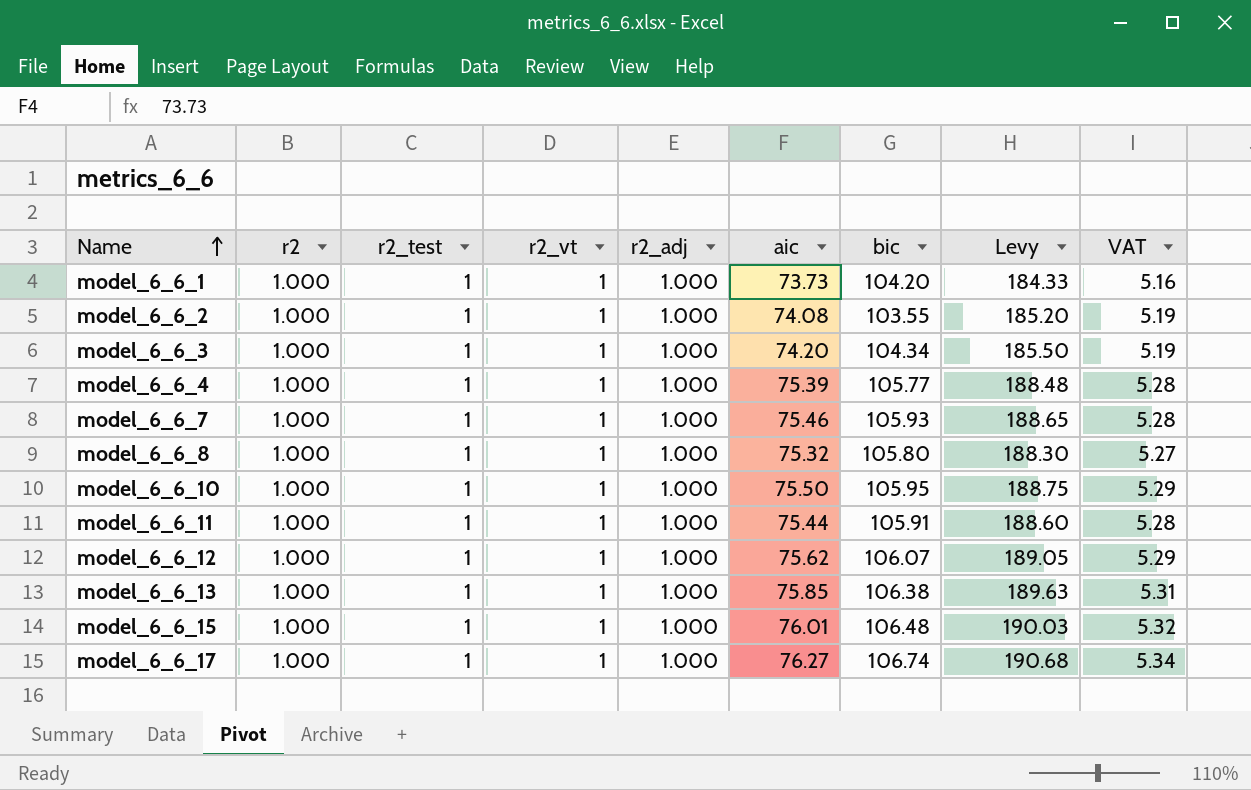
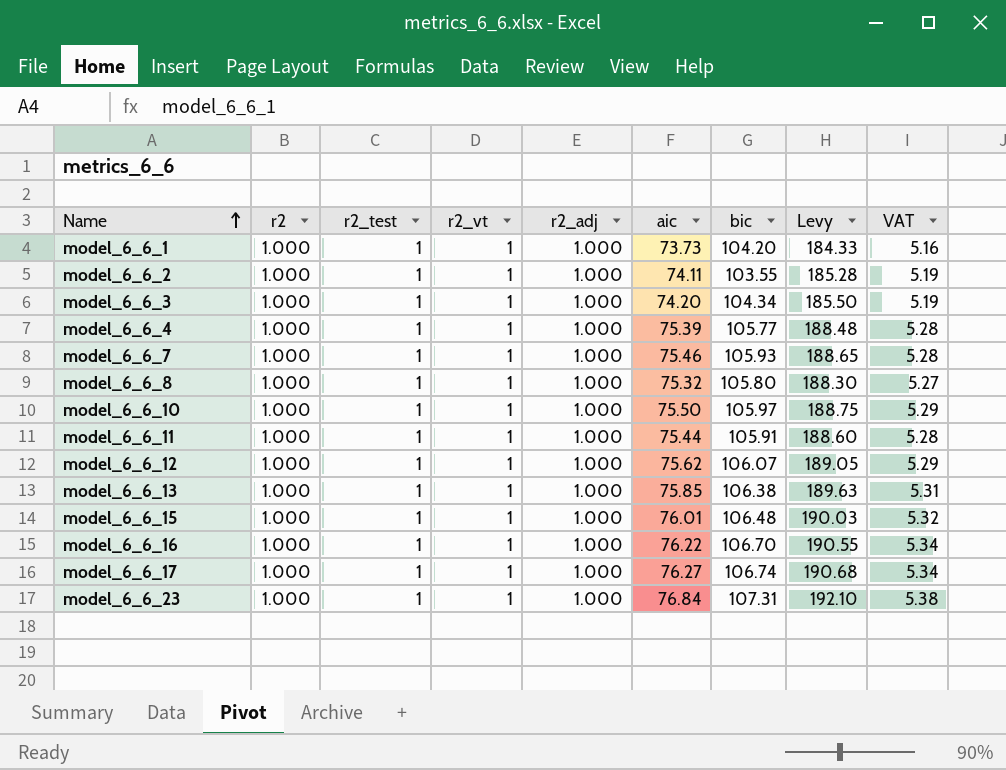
model_6_6_2 | aic: 74.08 -> 74.11
model_6_6_2 | Levy: 185.20 -> 185.28
model_6_6_10 | bic: 105.95 -> 105.97
row model_6_6_16: none -> 1.000 | 1 | 1 | 1.000 | 76.22 | 106.70 | 190.55 | 5.34
row model_6_6_23: none -> 1.000 | 1 | 1 | 1.000 | 76.84 | 107.31 | 192.10 | 5.38

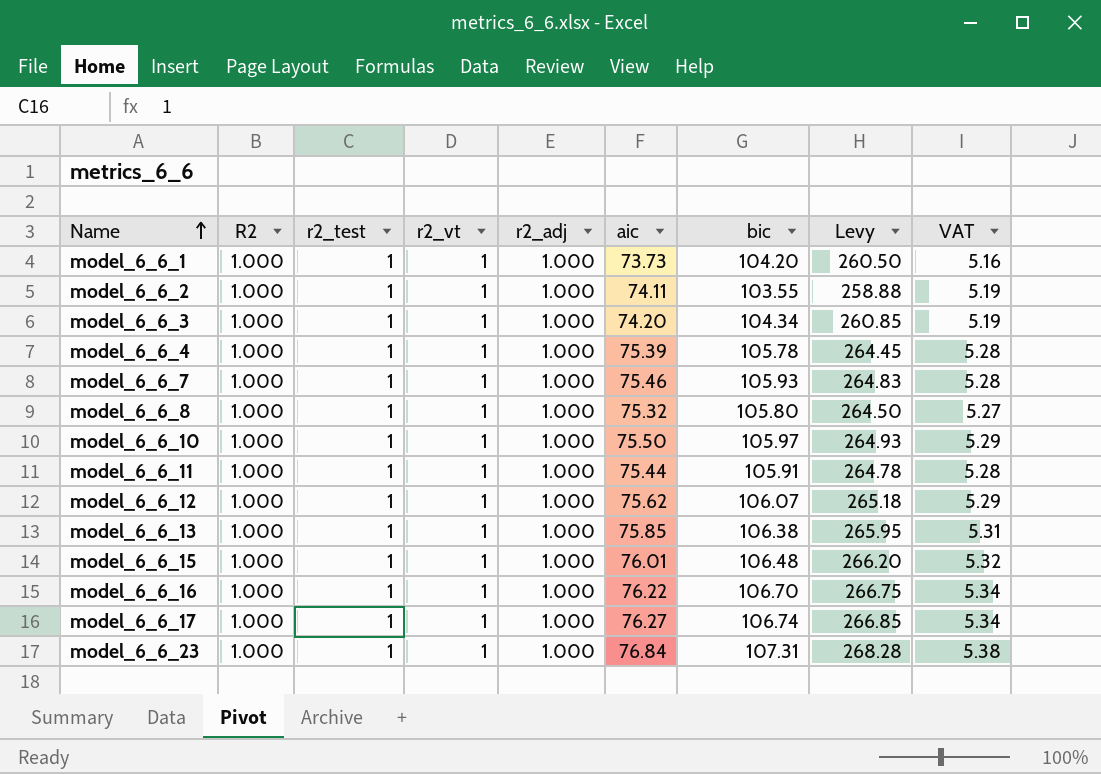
column name: r2 -> R2
column Levy | formula: [aic] * 2.5 -> [bic] * 2.5
model_6_6_4 | bic: 105.77 -> 105.78

